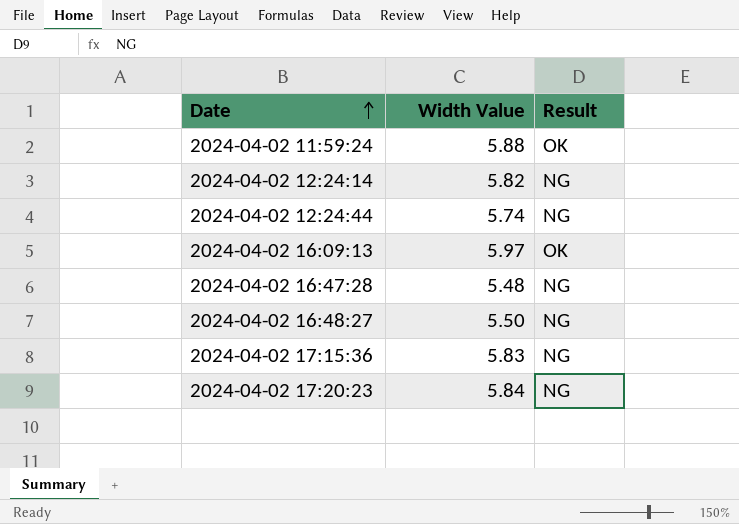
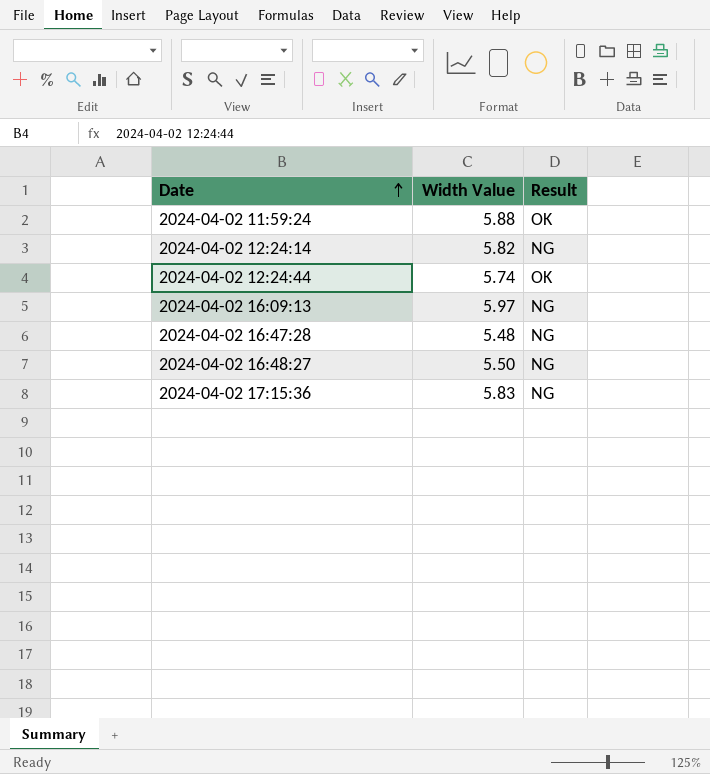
row 2024-04-02 17:20:23: 5.84 | NG -> none
2024-04-02 12:24:44 | Result: NG -> OK
2024-04-02 16:09:13 | Result: OK -> NG

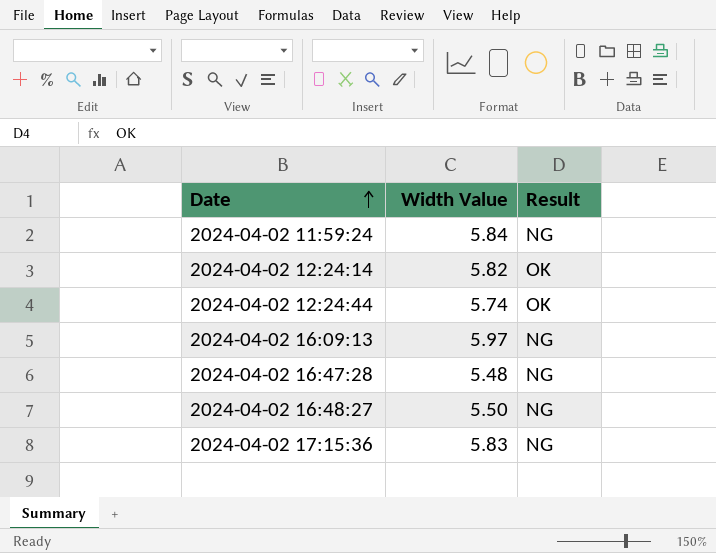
2024-04-02 11:59:24 | Width Value: 5.88 -> 5.84
2024-04-02 11:59:24 | Result: OK -> NG
2024-04-02 12:24:14 | Result: NG -> OK

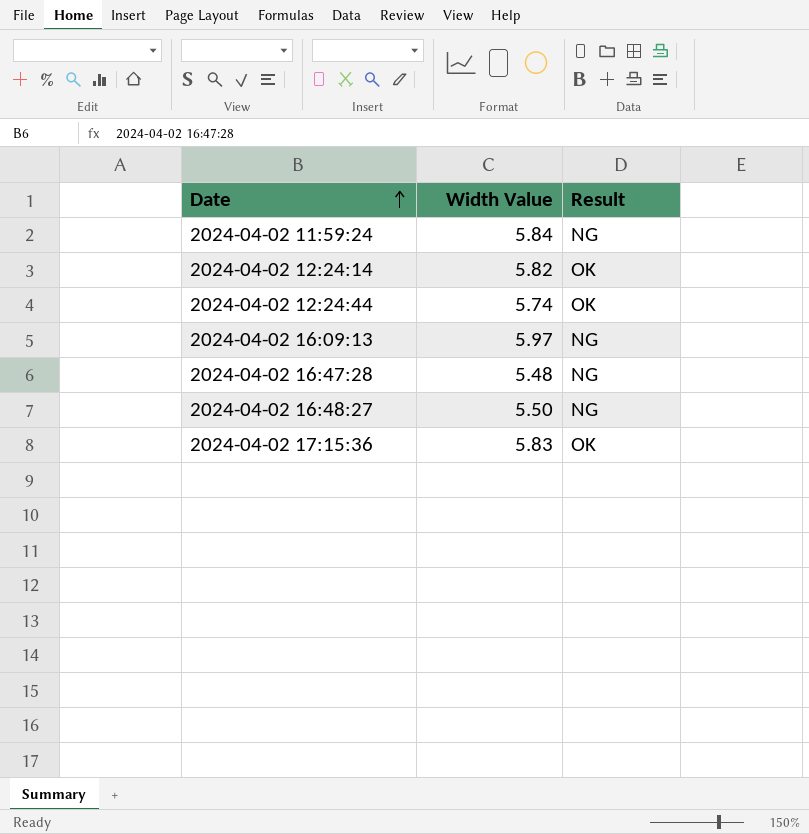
2024-04-02 17:15:36 | Result: NG -> OK

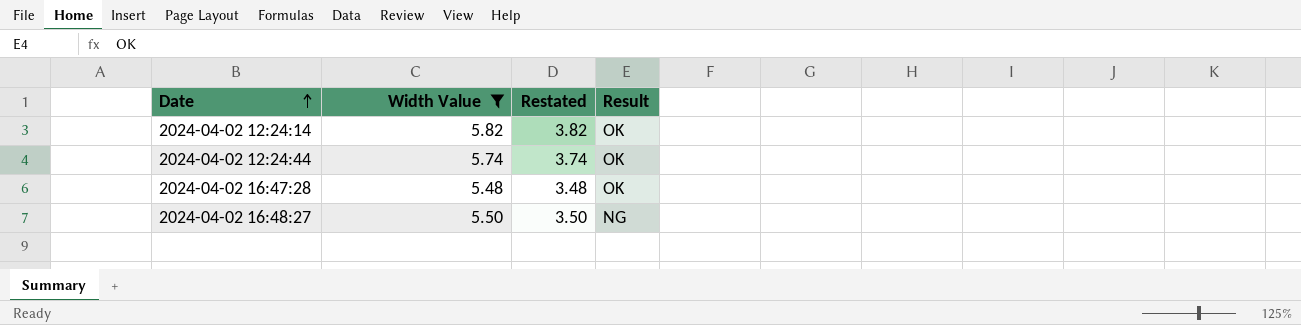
filter: none -> Width Value <= 5.82
column Restated | formula: none -> [Width Value] - 2
2024-04-02 16:47:28 | Result: NG -> OK

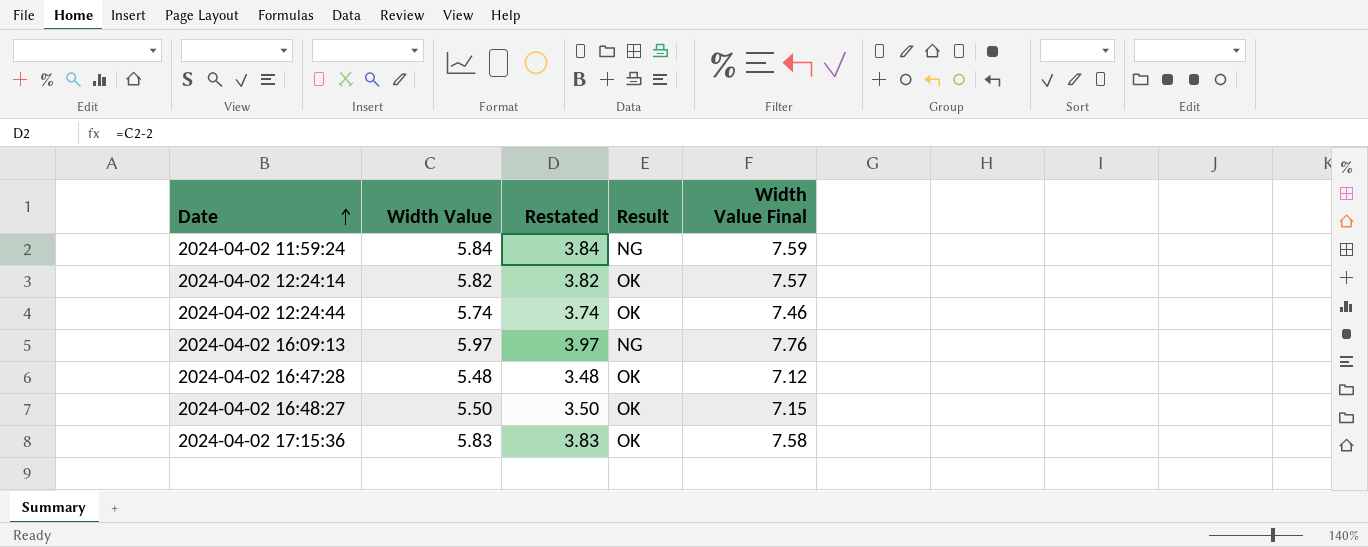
filter: Width Value <= 5.82 -> none
column Width Value Final | formula: none -> [Width Value] * 1.3
2024-04-02 16:48:27 | Result: NG -> OK

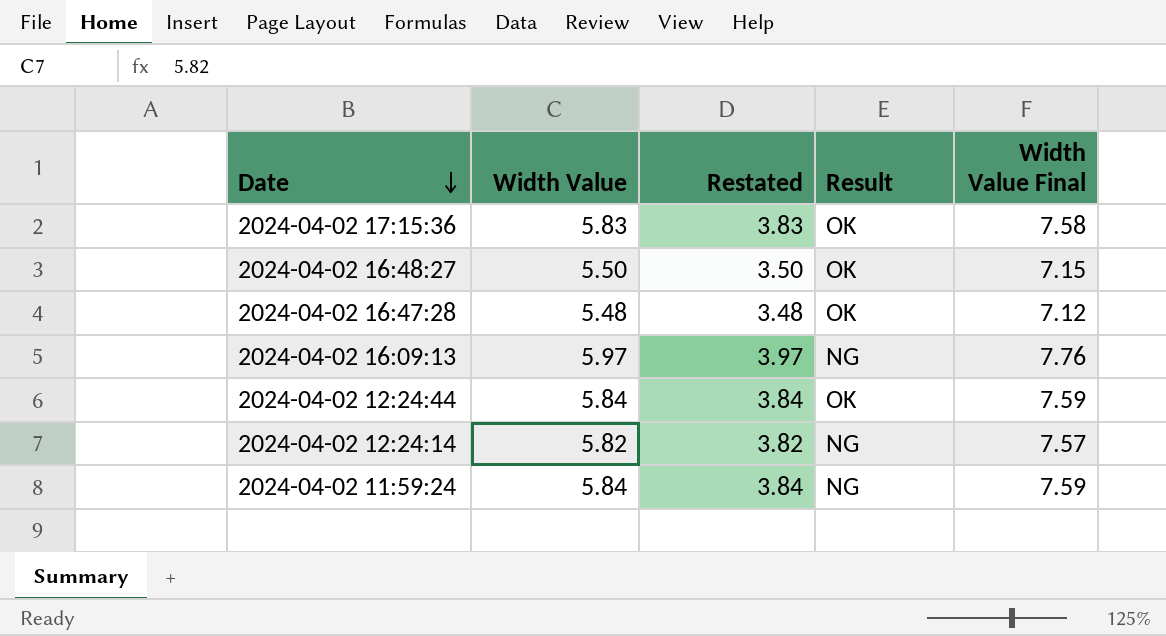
row order: Date ascending -> Date descending
2024-04-02 12:24:44 | Width Value: 5.74 -> 5.84
2024-04-02 12:24:44 | Restated: 3.74 -> 3.84
2024-04-02 12:24:44 | Width Value Final: 7.46 -> 7.59
2024-04-02 12:24:14 | Result: OK -> NG

